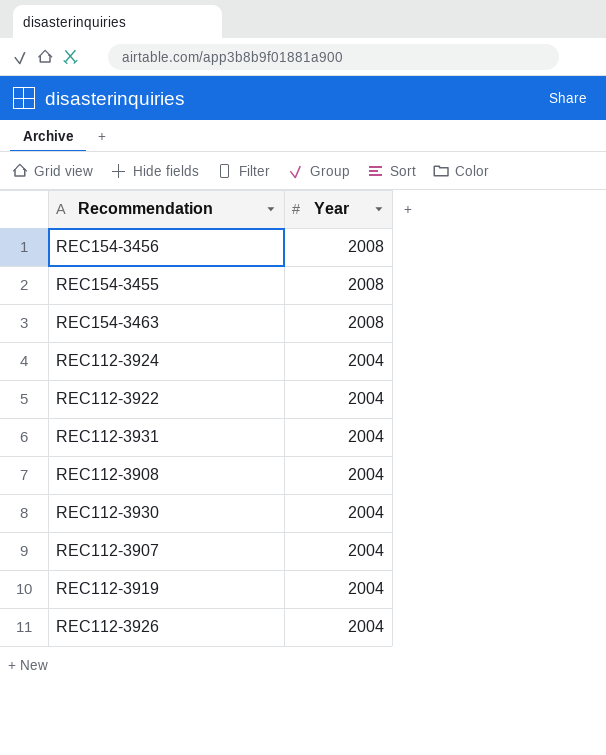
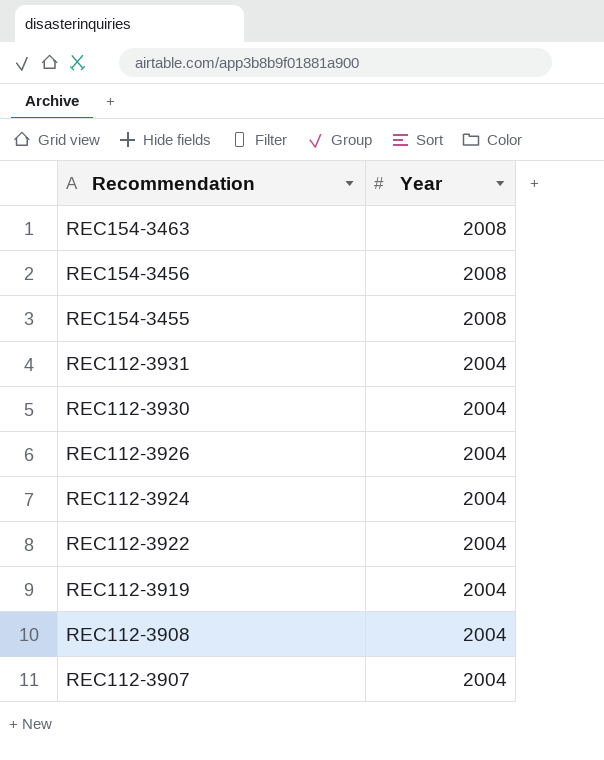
row order: Year descending -> Recommendation descending

